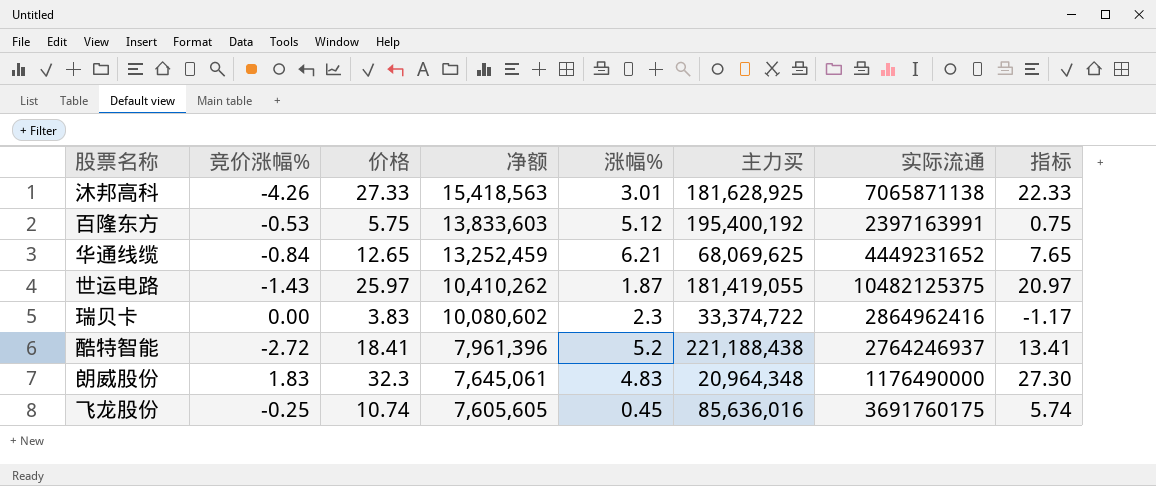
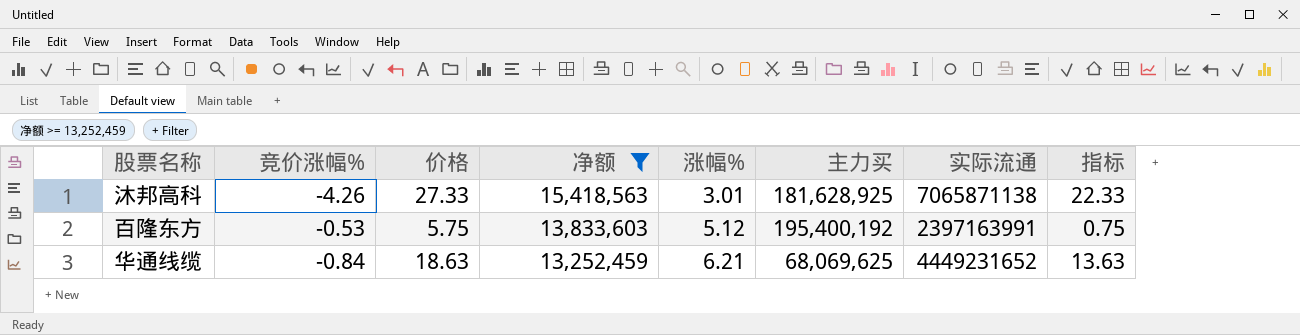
filter: none -> 净额 >= 13,252,459
华通线缆 | 价格: 12.65 -> 18.63
华通线缆 | 指标: 7.65 -> 13.63

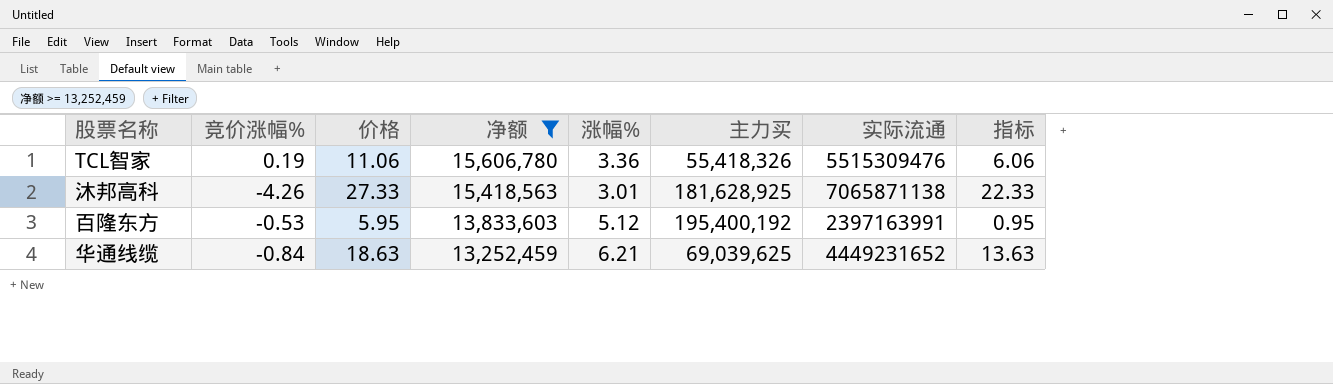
row TCL智家: none -> 0.19 | 11.06 | 15,606,780 | 3.36 | 55,418,326 | 5515309476 | 6.06
百隆东方 | 价格: 5.75 -> 5.95
百隆东方 | 指标: 0.75 -> 0.95
华通线缆 | 主力买: 68,069,625 -> 69,039,625

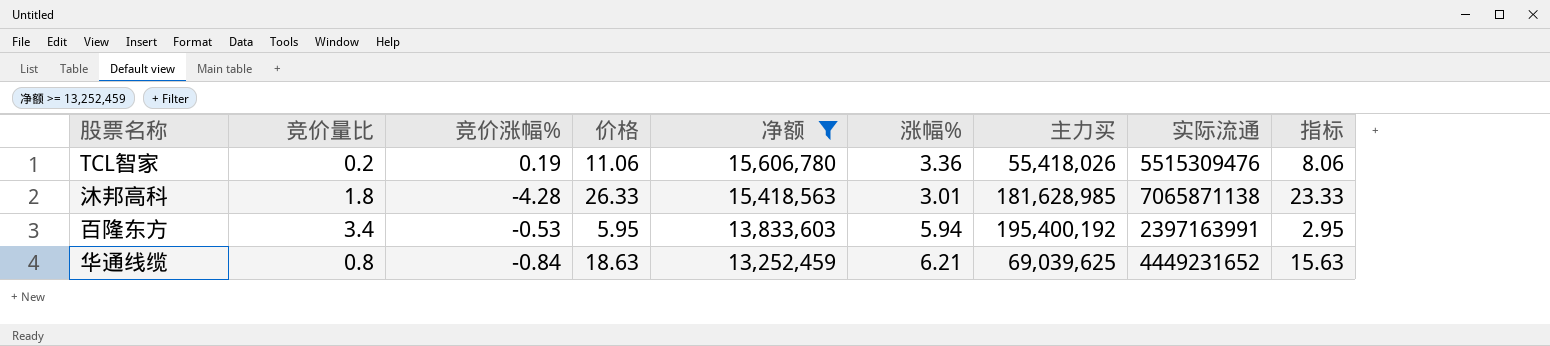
column 竞价量比 | position: none -> 2
column 指标 | formula: [价格] - 5 -> [价格] - 3
TCL智家 | 主力买: 55,418,326 -> 55,418,026
沐邦高科 | 竞价涨幅%: -4.26 -> -4.28
沐邦高科 | 价格: 27.33 -> 26.33
沐邦高科 | 主力买: 181,628,925 -> 181,628,985
百隆东方 | 涨幅%: 5.12 -> 5.94

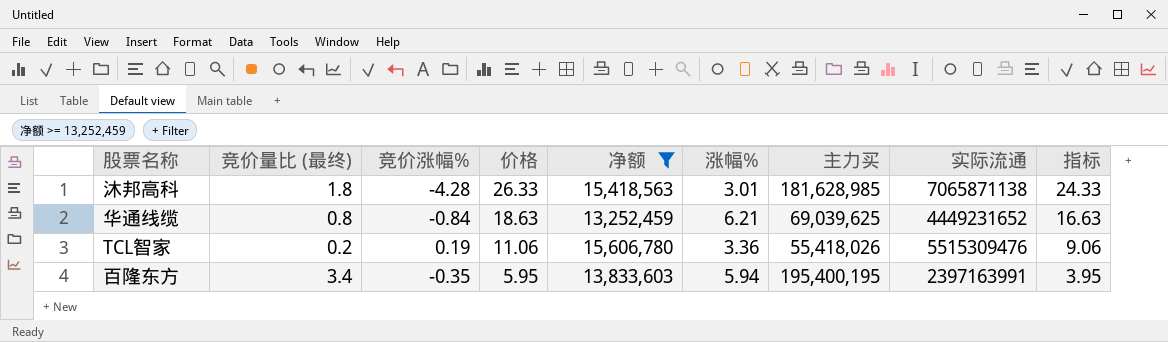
row order: 净额 descending -> 价格 descending
column name: 竞价量比 -> 竞价量比 (最终)
column 指标 | formula: [价格] - 3 -> [价格] - 2
百隆东方 | 竞价涨幅%: -0.53 -> -0.35
百隆东方 | 主力买: 195,400,192 -> 195,400,195

